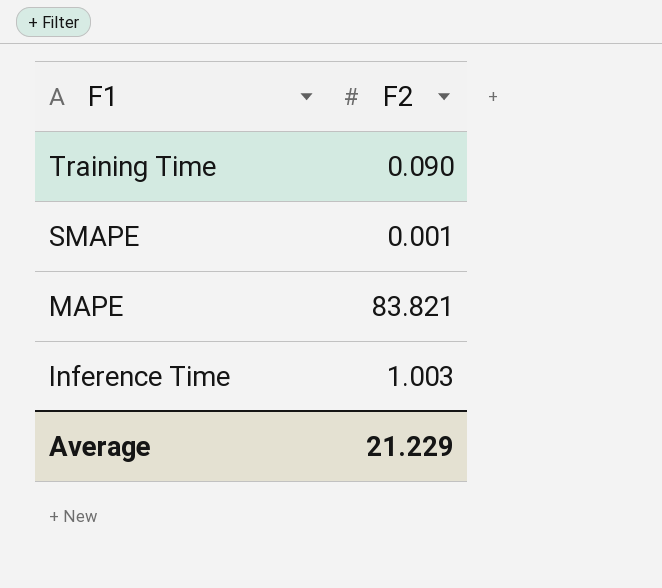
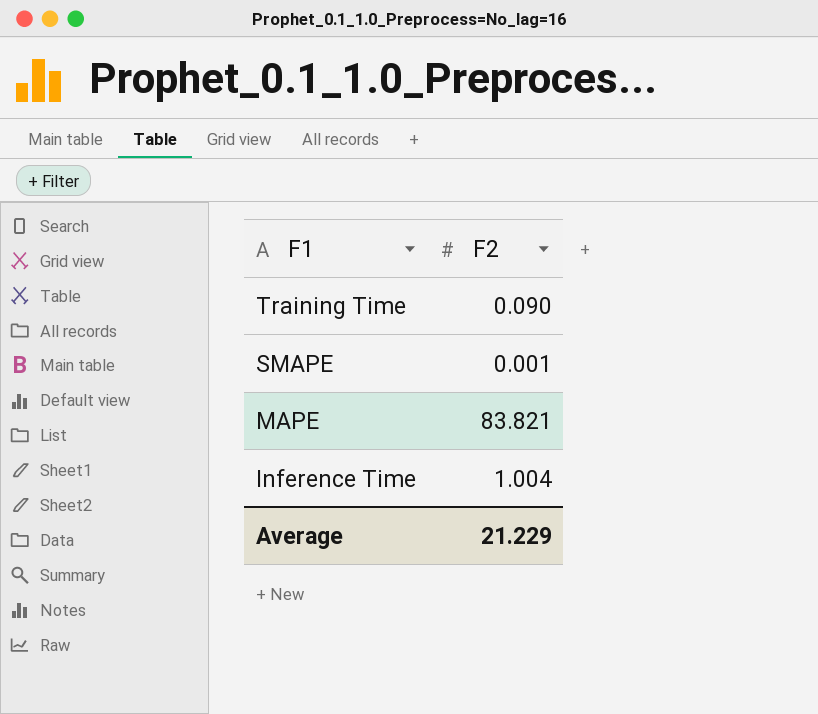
Inference Time | F2: 1.003 -> 1.004

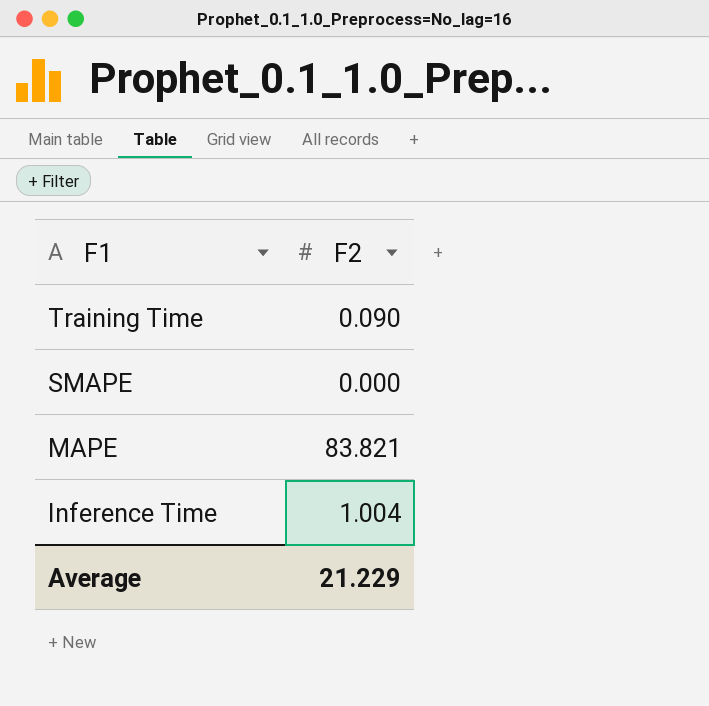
SMAPE | F2: 0.001 -> 0.000

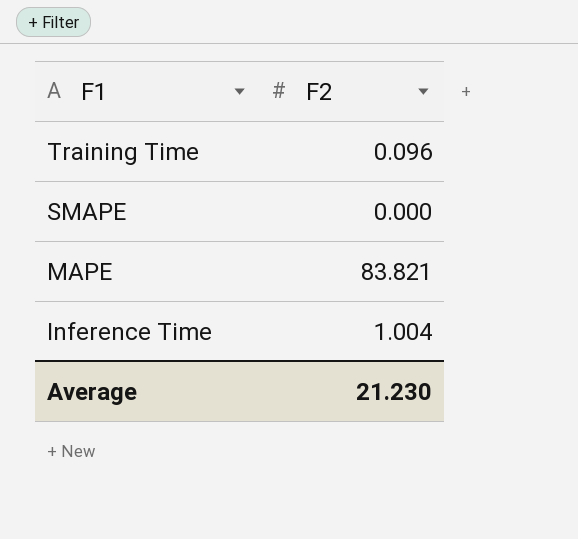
Training Time | F2: 0.090 -> 0.096
Average | F2: 21.229 -> 21.230

